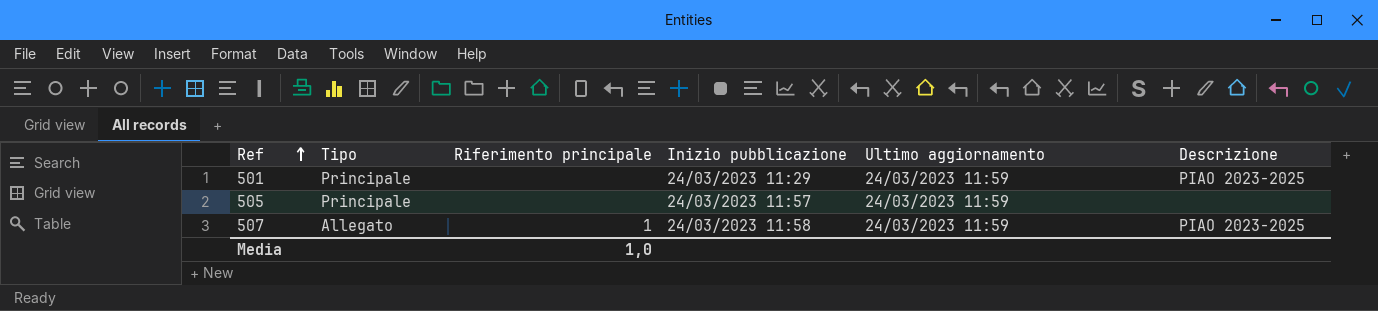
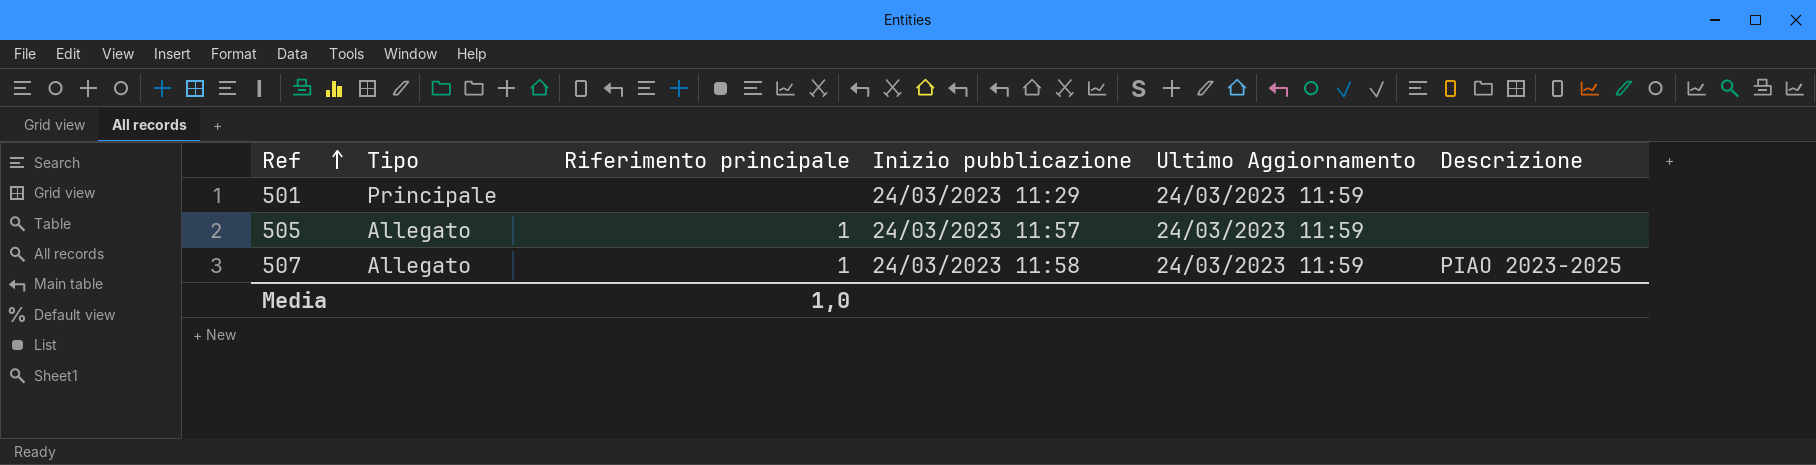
column name: Ultimo aggiornamento -> Ultimo Aggiornamento
501 | Descrizione: PIAO 2023-2025 -> none
505 | Tipo: Principale -> Allegato
505 | Riferimento principale: none -> 1

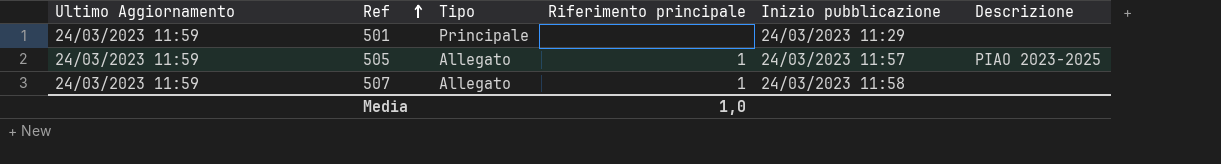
column Ultimo Aggiornamento | position: 5 -> 1
505 | Descrizione: none -> PIAO 2023-2025
507 | Descrizione: PIAO 2023-2025 -> none

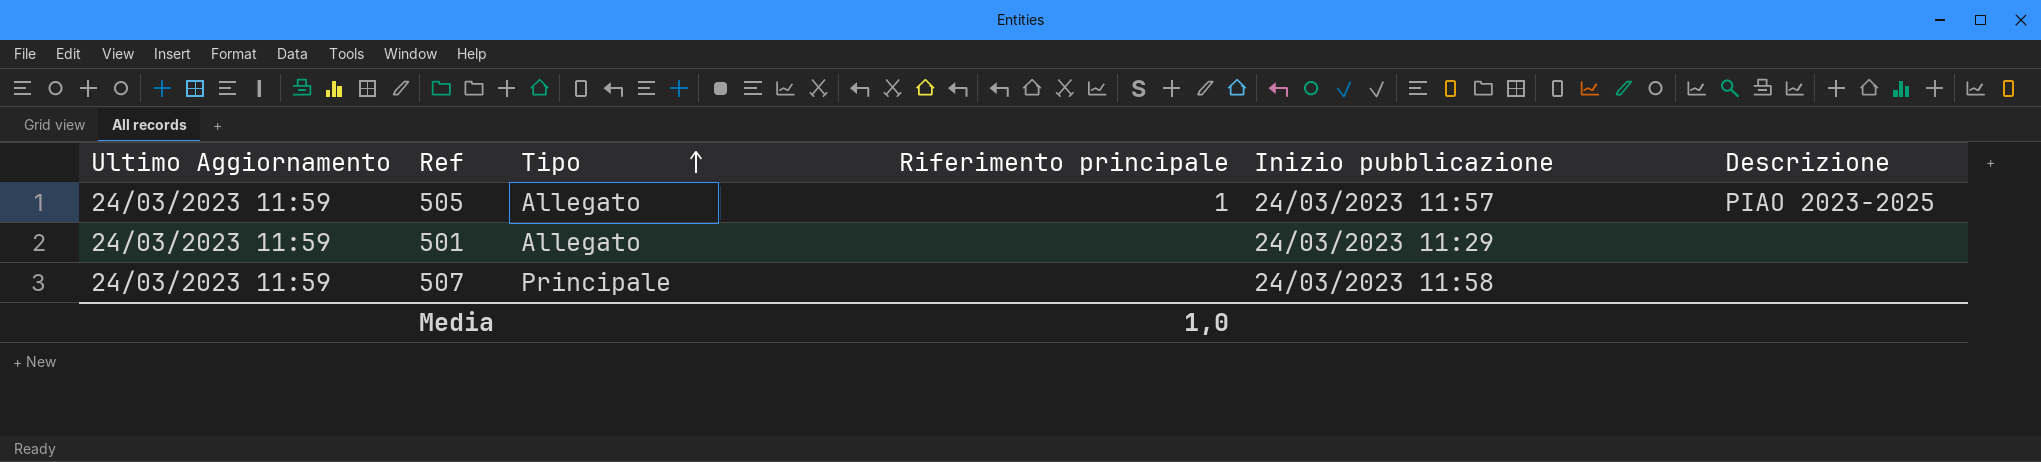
row order: Ref ascending -> Tipo ascending
501 | Tipo: Principale -> Allegato
507 | Tipo: Allegato -> Principale
507 | Riferimento principale: 1 -> none

